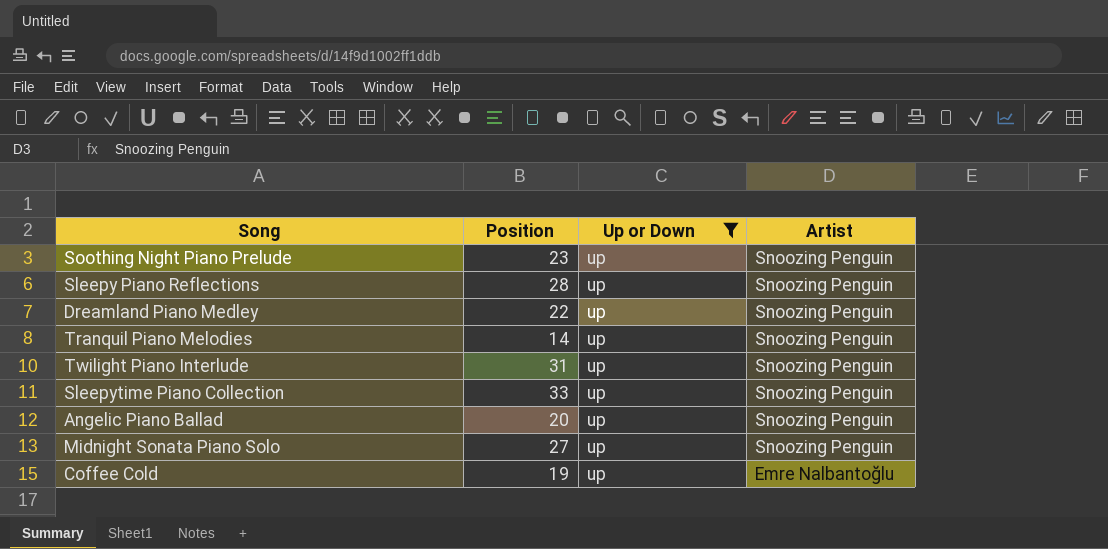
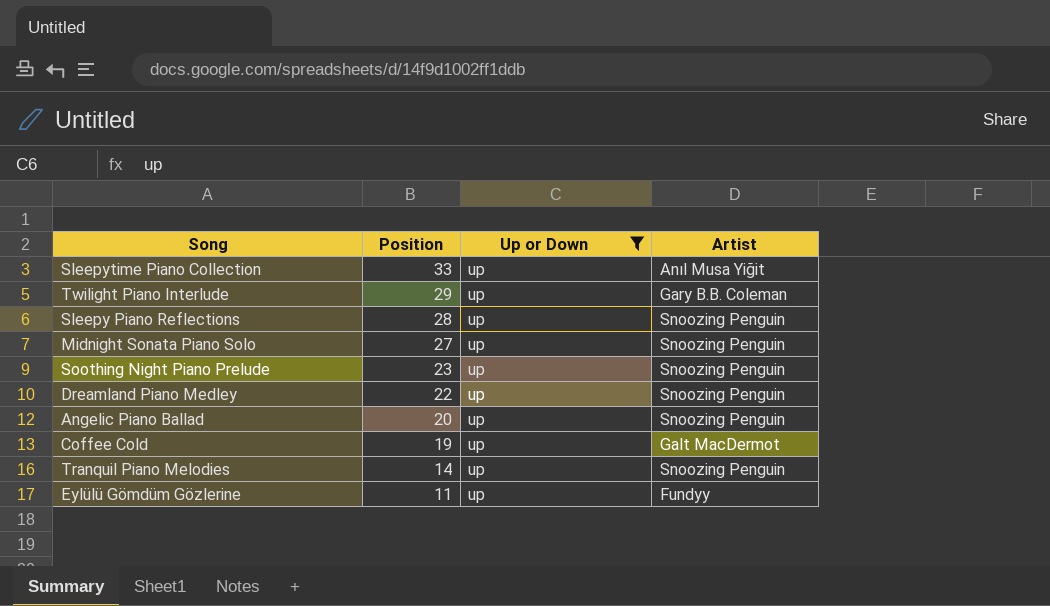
row order: Artist descending -> Position descending
Sleepytime Piano Collection | Artist: Snoozing Penguin -> Anıl Musa Yiğit
Twilight Piano Interlude | Position: 31 -> 29
Twilight Piano Interlude | Artist: Snoozing Penguin -> Gary B.B. Coleman
Coffee Cold | Artist: Emre Nalbantoğlu -> Galt MacDermot
row Eylülü Gömdüm Gözlerine: none -> 11 | up | Fundyy

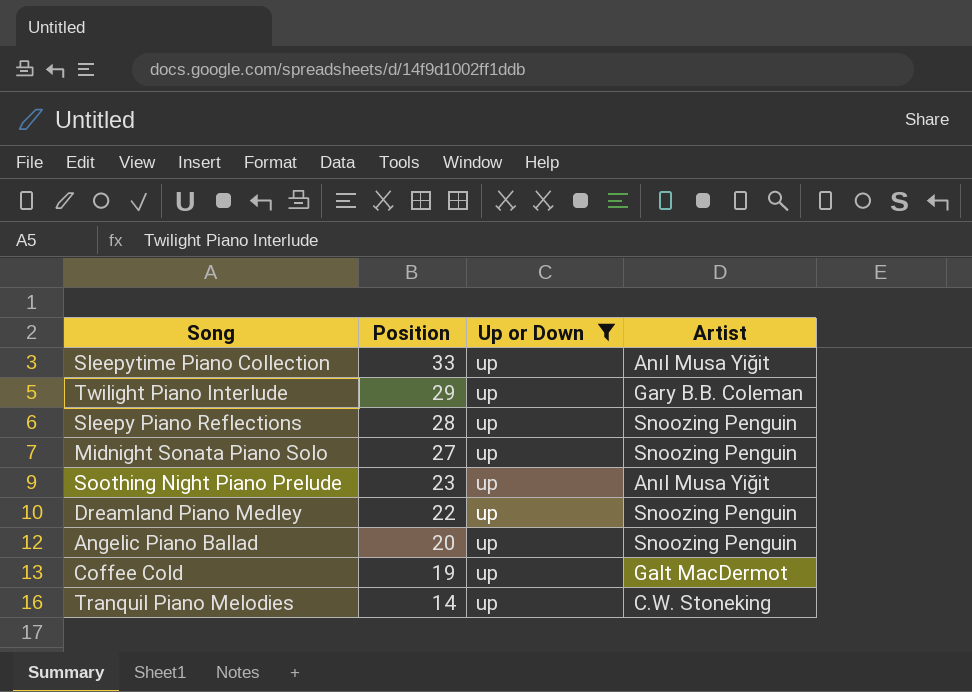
row Eylülü Gömdüm Gözlerine: 11 | up | Fundyy -> none
Soothing Night Piano Prelude | Artist: Snoozing Penguin -> Anıl Musa Yiğit
Tranquil Piano Melodies | Artist: Snoozing Penguin -> C.W. Stoneking

